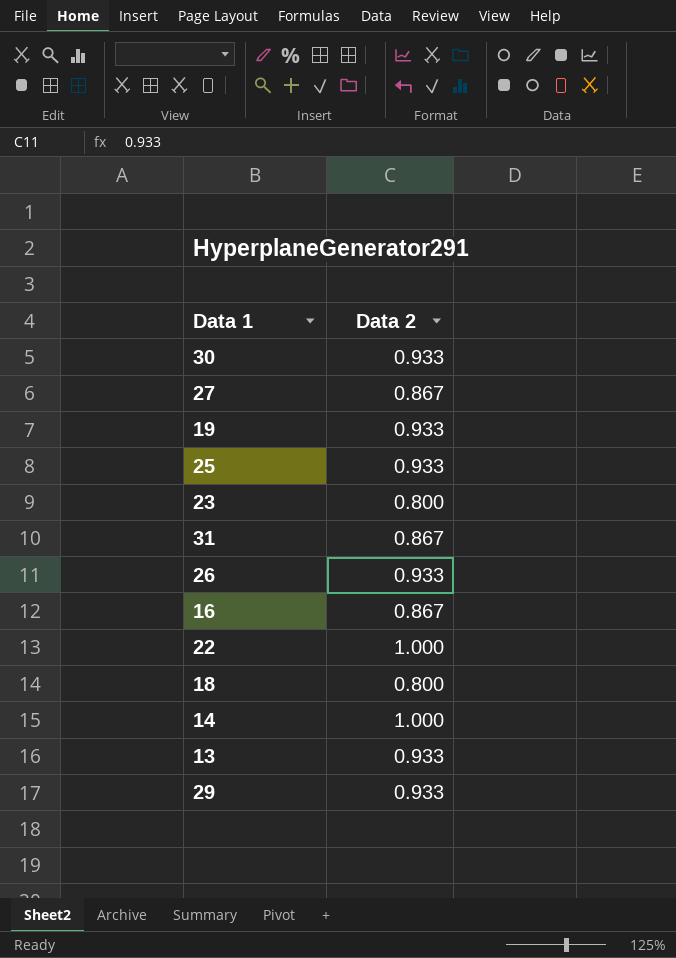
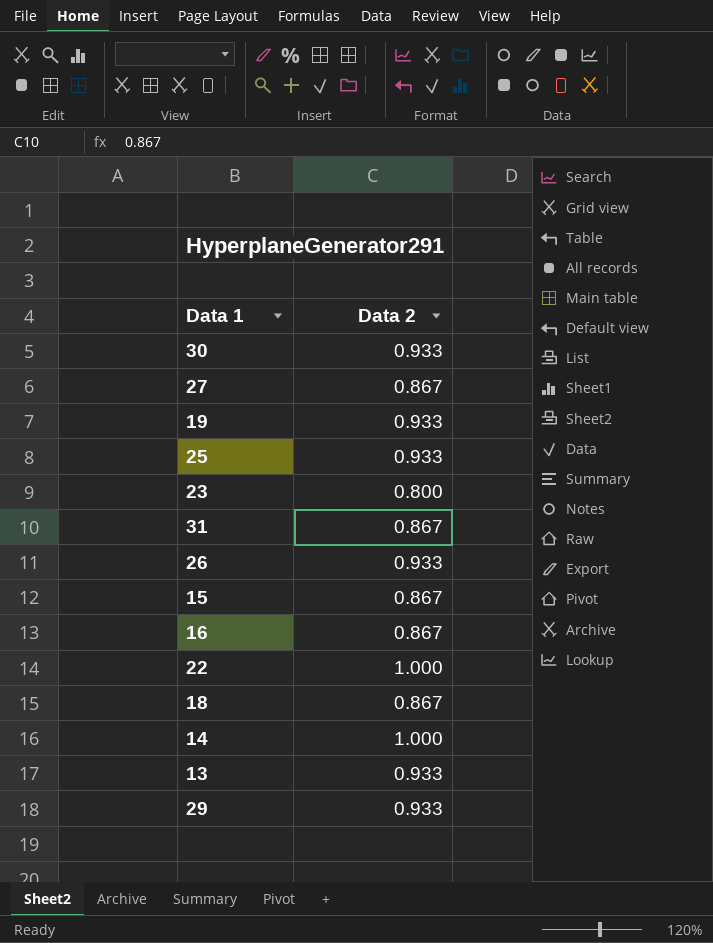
row 15: none -> 0.867
18 | Data 2: 0.800 -> 0.867

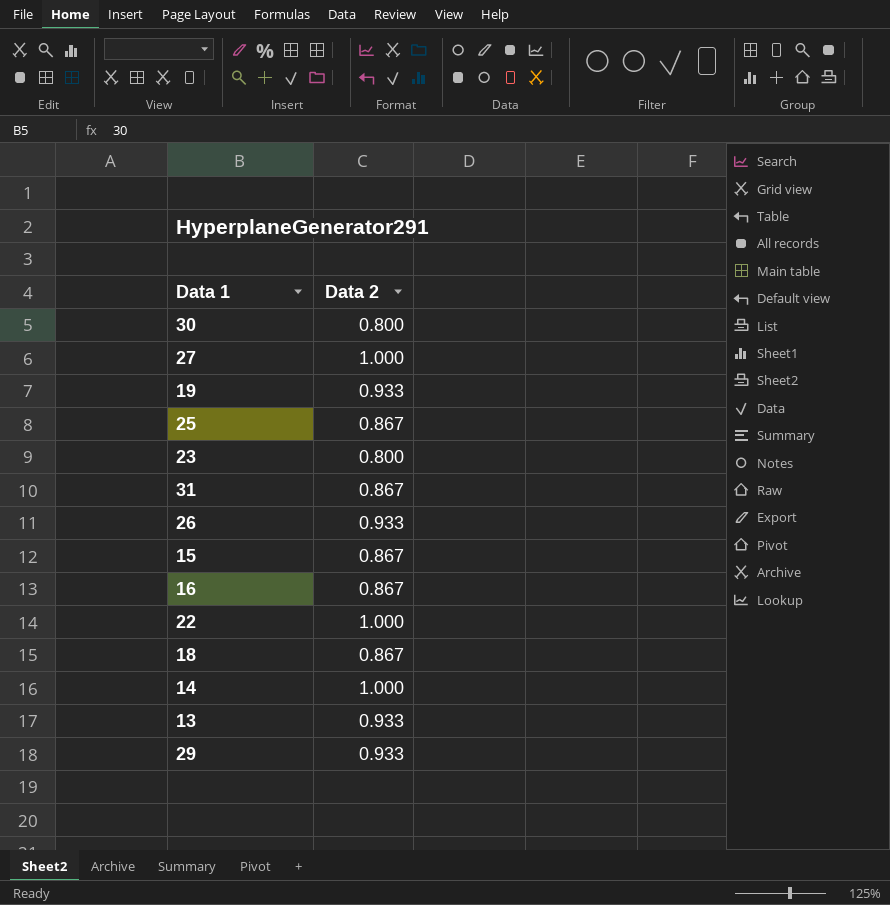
30 | Data 2: 0.933 -> 0.800
27 | Data 2: 0.867 -> 1.000
25 | Data 2: 0.933 -> 0.867

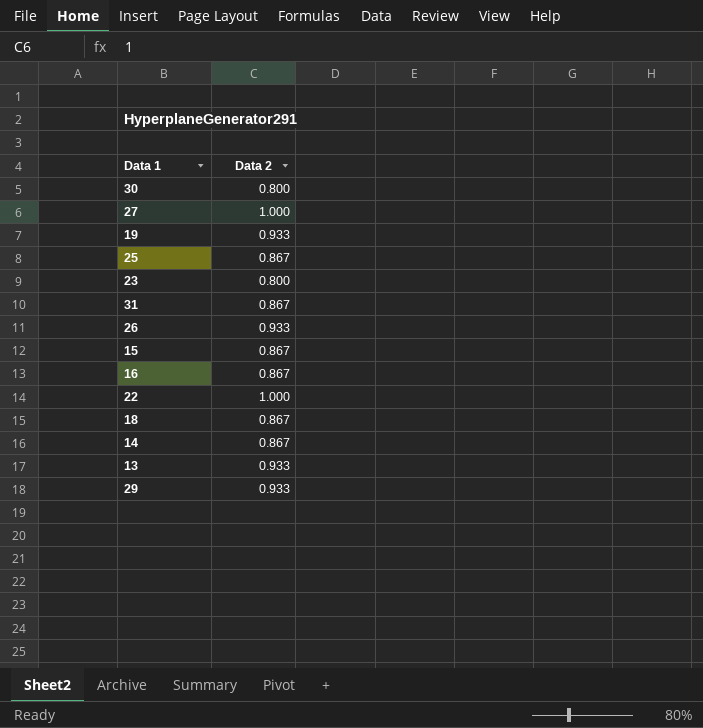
14 | Data 2: 1.000 -> 0.867

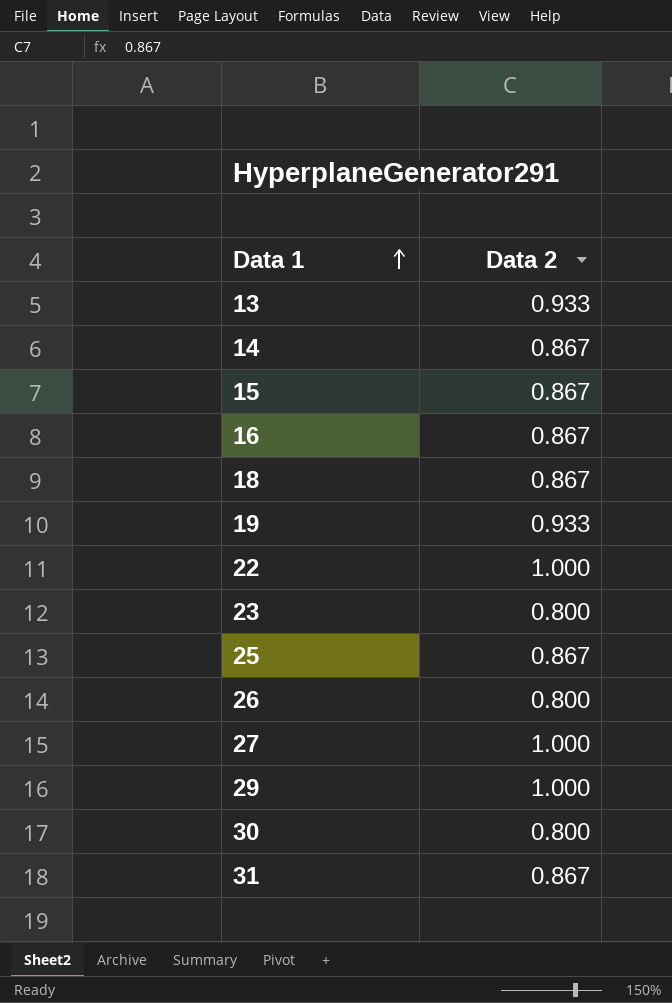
row order: none -> Data 1 ascending
26 | Data 2: 0.933 -> 0.800
29 | Data 2: 0.933 -> 1.000

